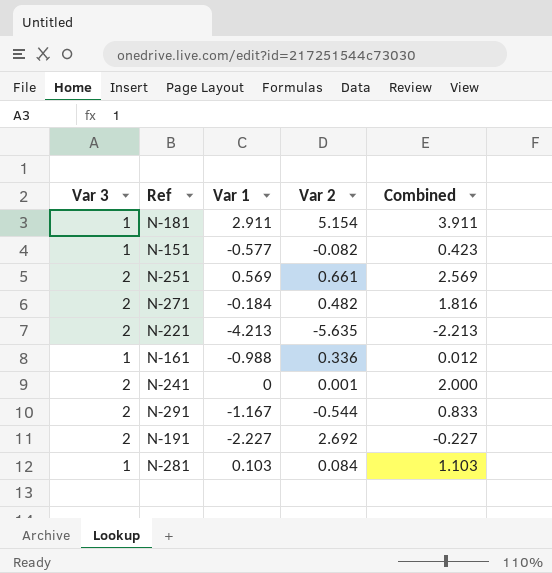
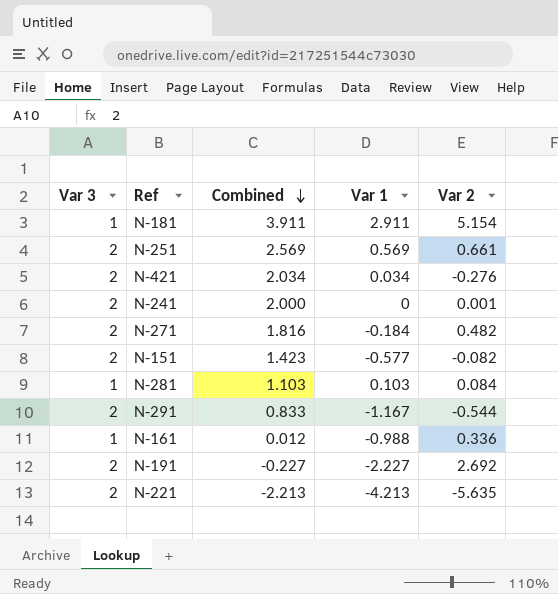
row order: none -> Combined descending
column Combined | position: 5 -> 3
row N-421: none -> 2 | 2.034 | 0.034 | -0.276
N-151 | Var 3: 1 -> 2
N-151 | Combined: 0.423 -> 1.423

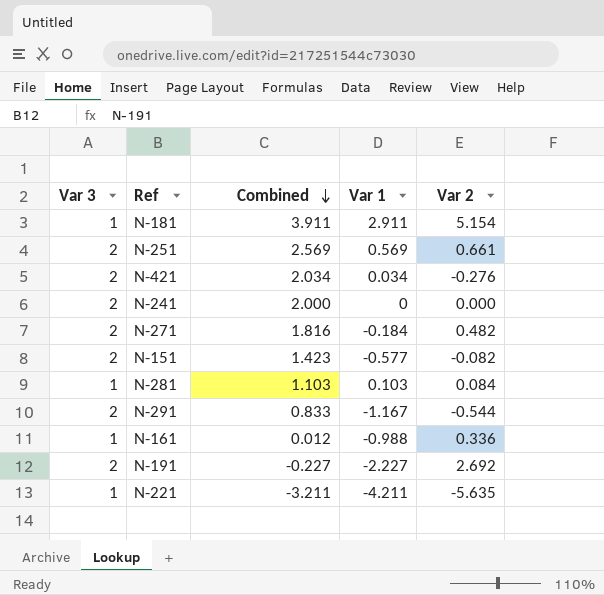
N-241 | Var 2: 0.001 -> 0.000
N-221 | Var 3: 2 -> 1
N-221 | Combined: -2.213 -> -3.211
N-221 | Var 1: -4.213 -> -4.211

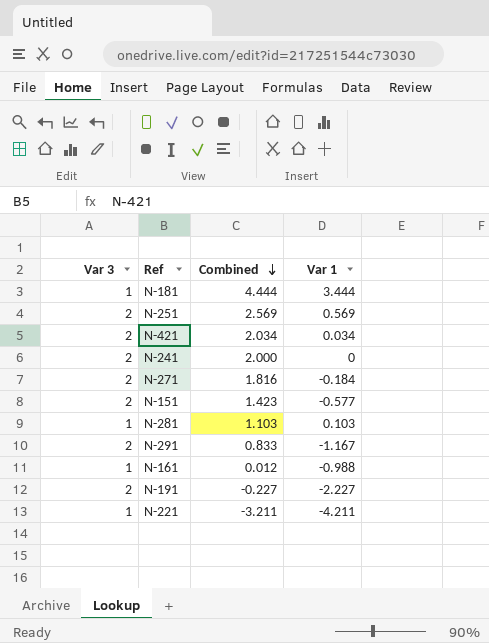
column Var 2 | position: 5 -> none
N-181 | Combined: 3.911 -> 4.444
N-181 | Var 1: 2.911 -> 3.444

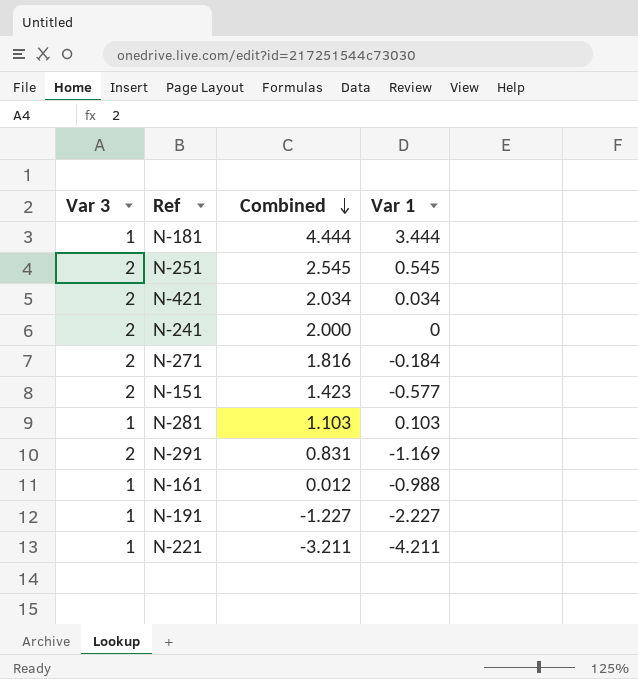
N-251 | Combined: 2.569 -> 2.545
N-251 | Var 1: 0.569 -> 0.545
N-291 | Combined: 0.833 -> 0.831
N-291 | Var 1: -1.167 -> -1.169
N-191 | Var 3: 2 -> 1
N-191 | Combined: -0.227 -> -1.227

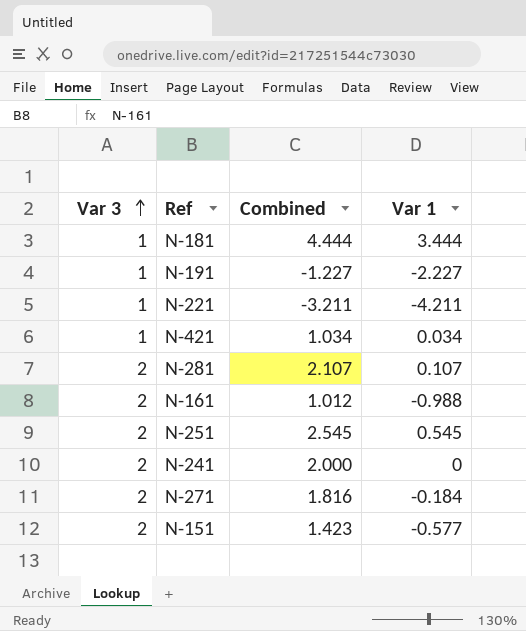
row order: Combined descending -> Var 3 ascending
row N-291: 2 | 0.831 | -1.169 -> none
N-421 | Var 3: 2 -> 1
N-421 | Combined: 2.034 -> 1.034
N-281 | Var 3: 1 -> 2
N-281 | Combined: 1.103 -> 2.107
N-281 | Var 1: 0.103 -> 0.107
N-161 | Var 3: 1 -> 2
N-161 | Combined: 0.012 -> 1.012

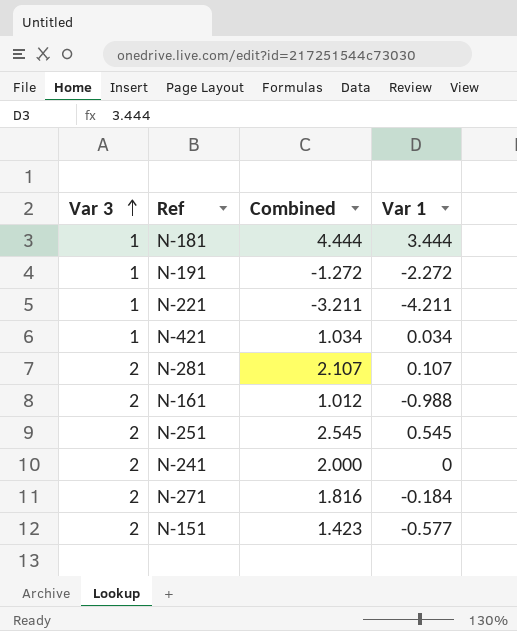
N-191 | Combined: -1.227 -> -1.272
N-191 | Var 1: -2.227 -> -2.272

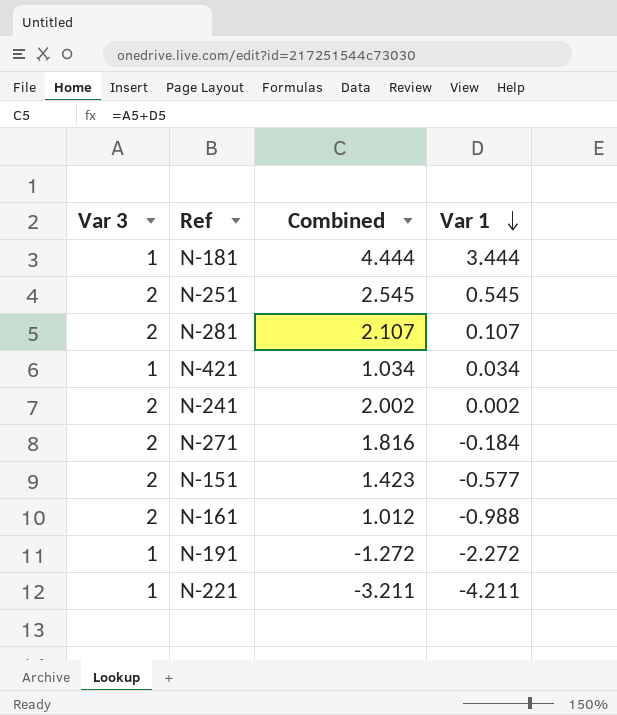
row order: Var 3 ascending -> Var 1 descending
N-241 | Combined: 2.000 -> 2.002
N-241 | Var 1: 0 -> 0.002

